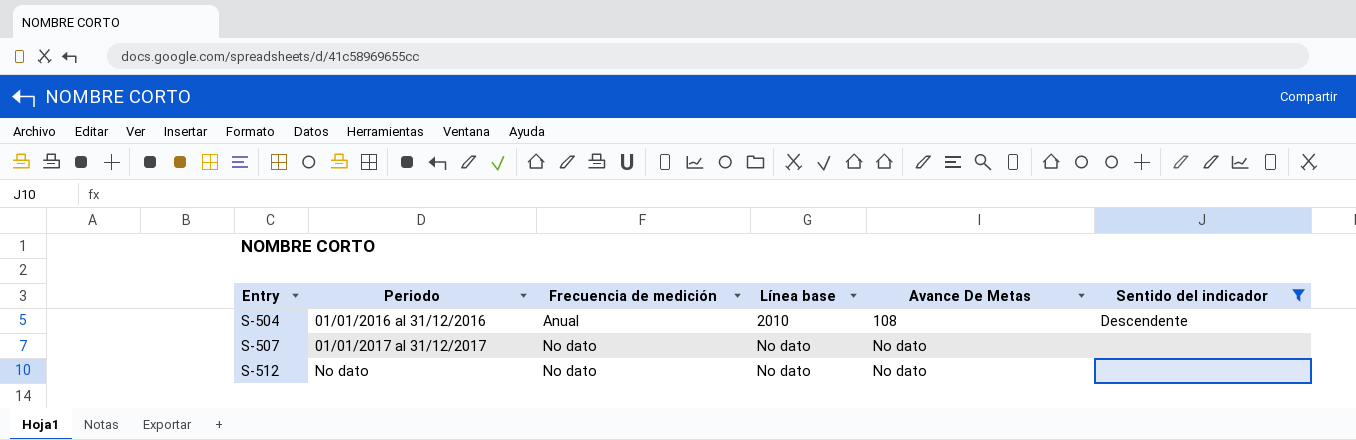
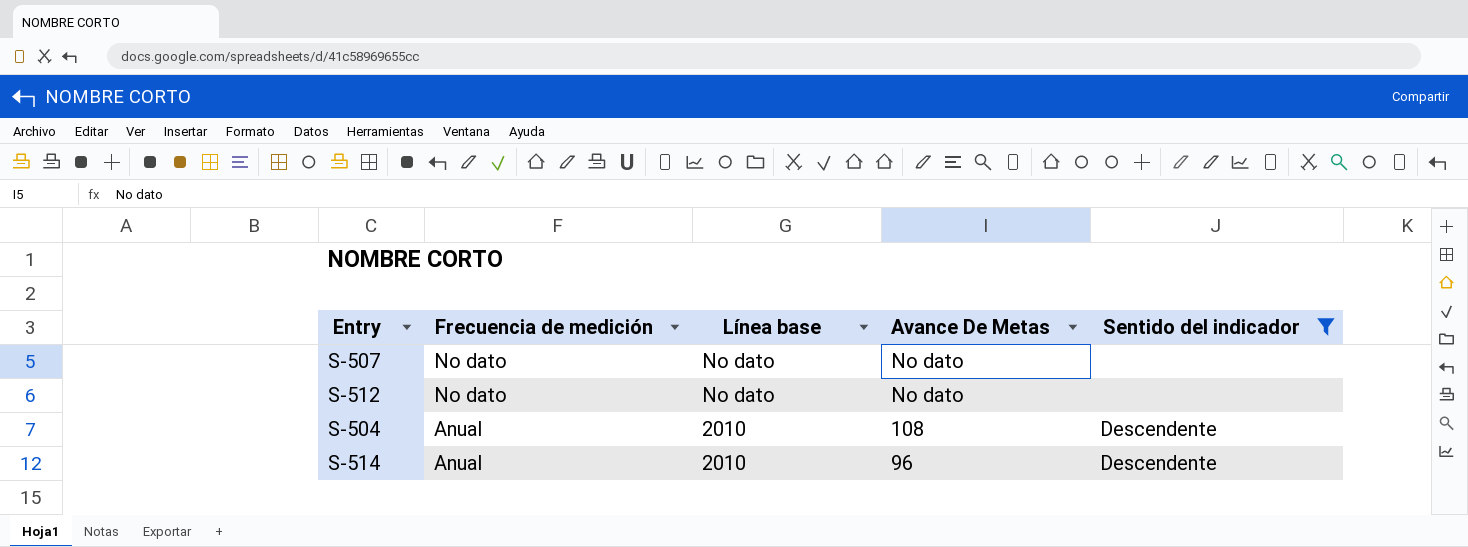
row order: Entry ascending -> Frecuencia de medición descending
column Periodo | position: 2 -> none
row S-514: none -> Anual | 2010 | 96 | Descendente

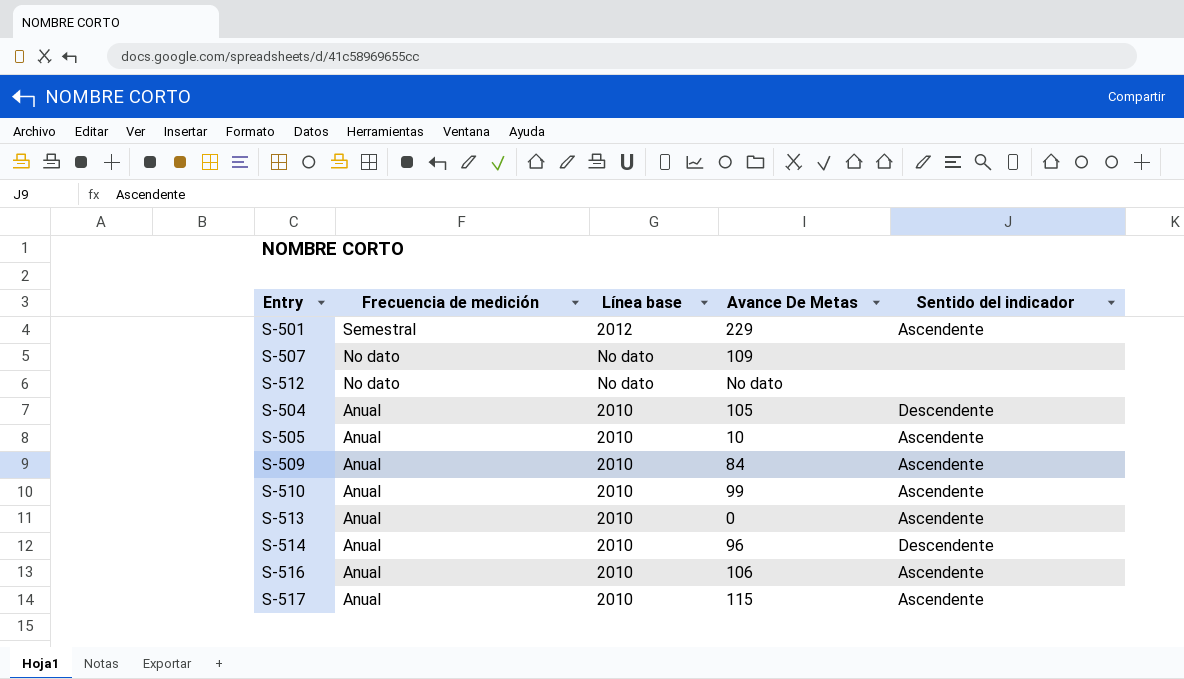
filter: Sentido del indicador != Ascendente -> none
S-507 | Avance De Metas: No dato -> 109
S-504 | Avance De Metas: 108 -> 105

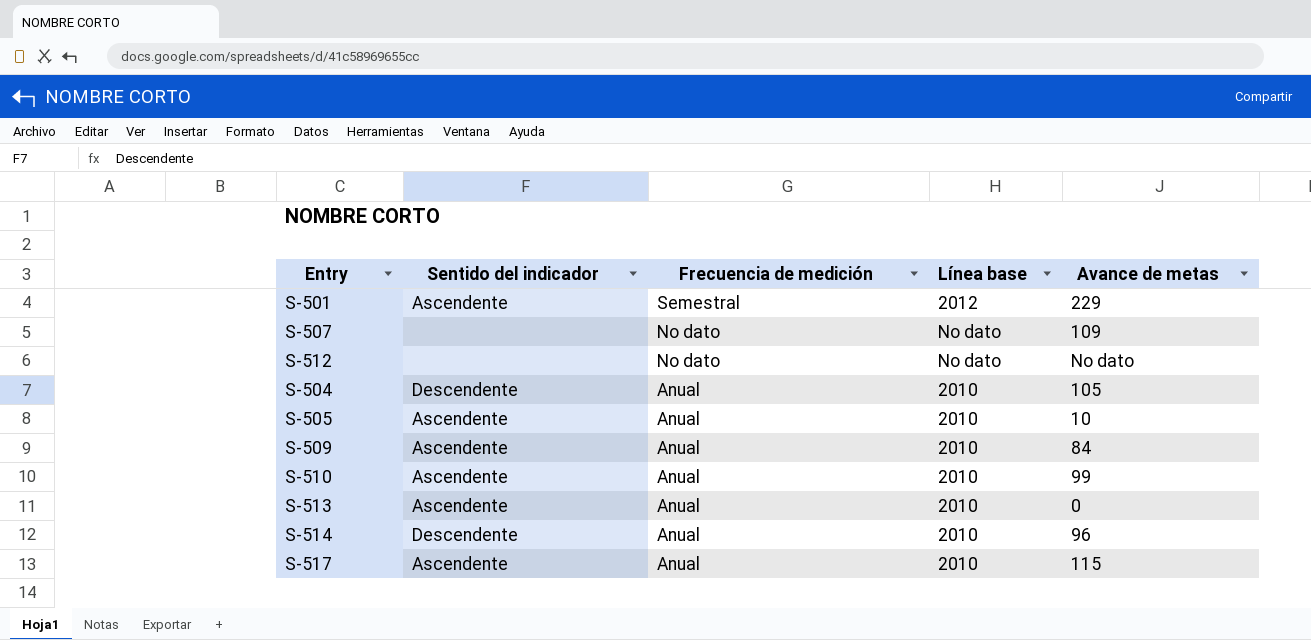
column Sentido del indicador | position: 5 -> 2
column name: Avance De Metas -> Avance de metas
row S-516: Anual | 2010 | 106 | Ascendente -> none

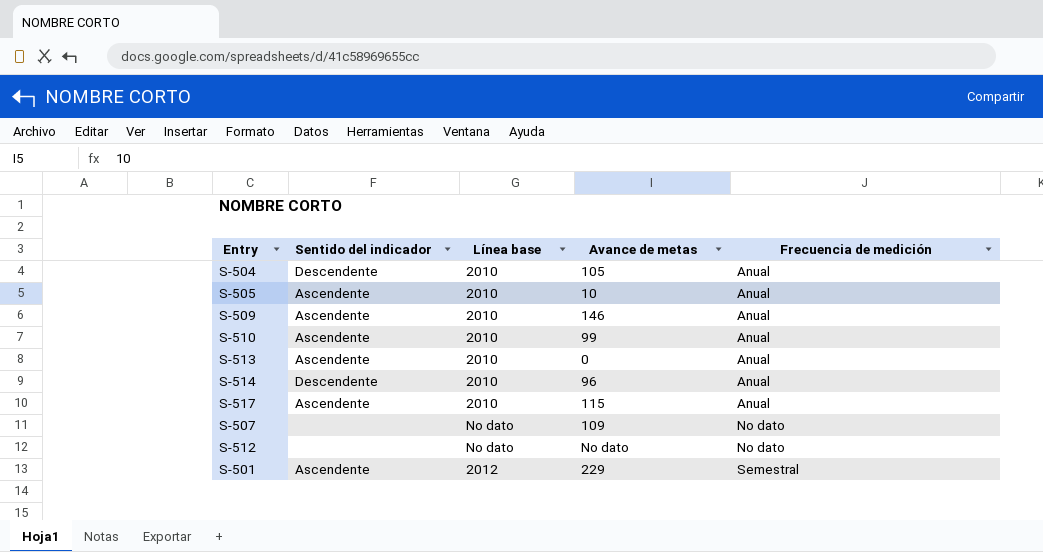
row order: Frecuencia de medición descending -> Frecuencia de medición ascending
column Frecuencia de medición | position: 3 -> 5
S-509 | Avance de metas: 84 -> 146

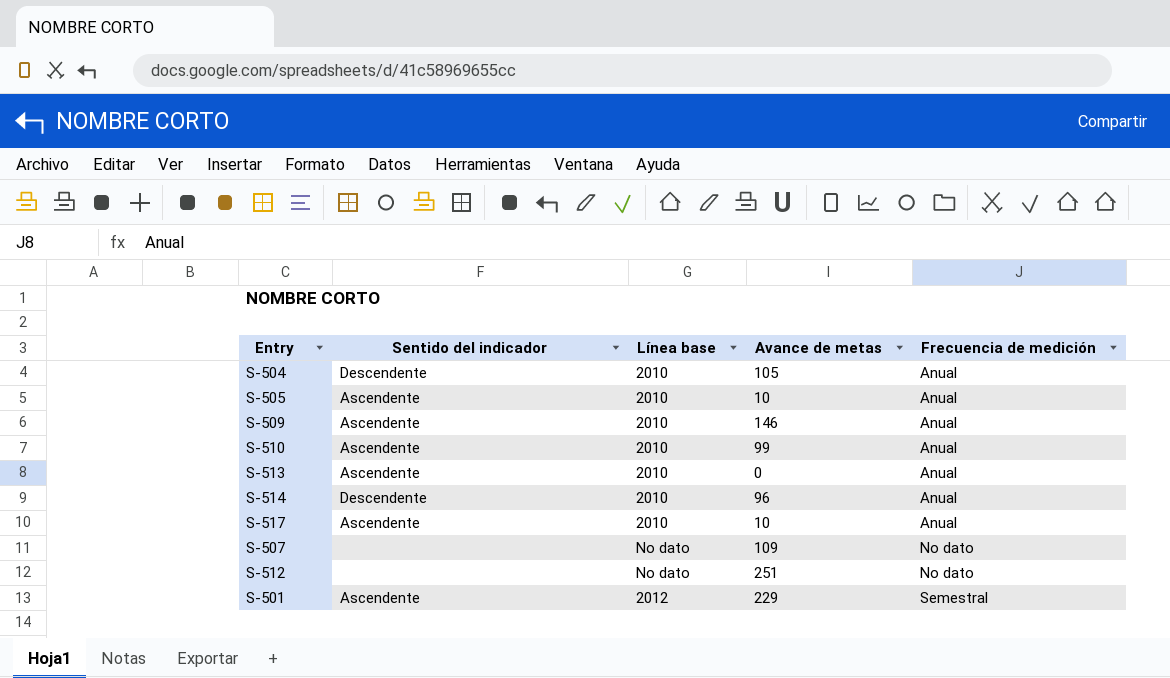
S-517 | Avance de metas: 115 -> 10
S-512 | Avance de metas: No dato -> 251

